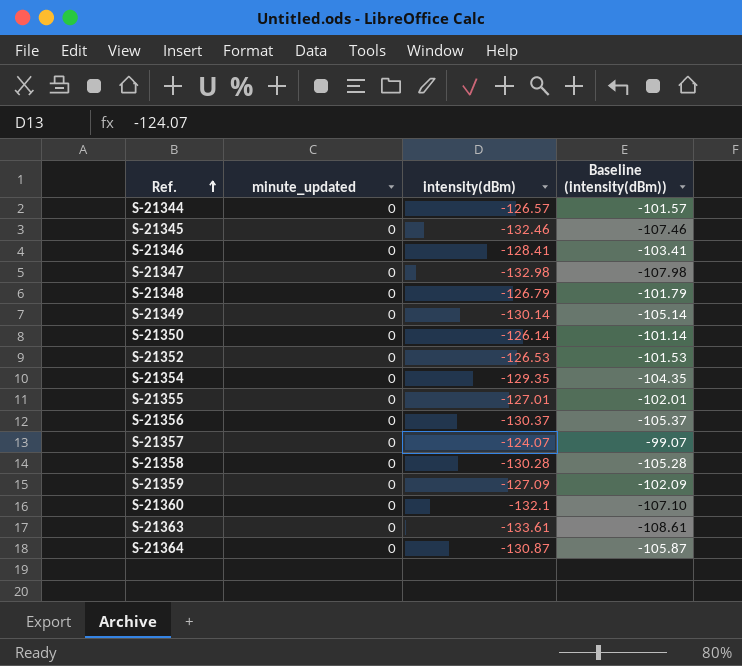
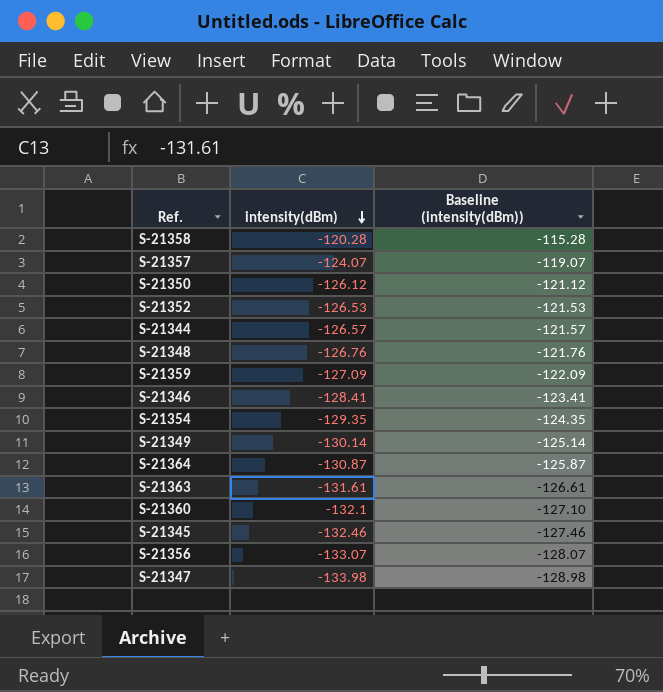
row order: Ref. ascending -> intensity(dBm) descending
column minute_updated | position: 2 -> none
column Baseline (intensity(dBm)) | formula: [intensity(dBm)] + 25 -> [intensity(dBm)] + 5
row S-21355: 0 | -127.01 | -102.01 -> none
S-21358 | intensity(dBm): -130.28 -> -120.28
S-21350 | intensity(dBm): -126.14 -> -126.12
S-21348 | intensity(dBm): -126.79 -> -126.76
S-21363 | intensity(dBm): -133.61 -> -131.61
S-21356 | intensity(dBm): -130.37 -> -133.07
S-21347 | intensity(dBm): -132.98 -> -133.98

